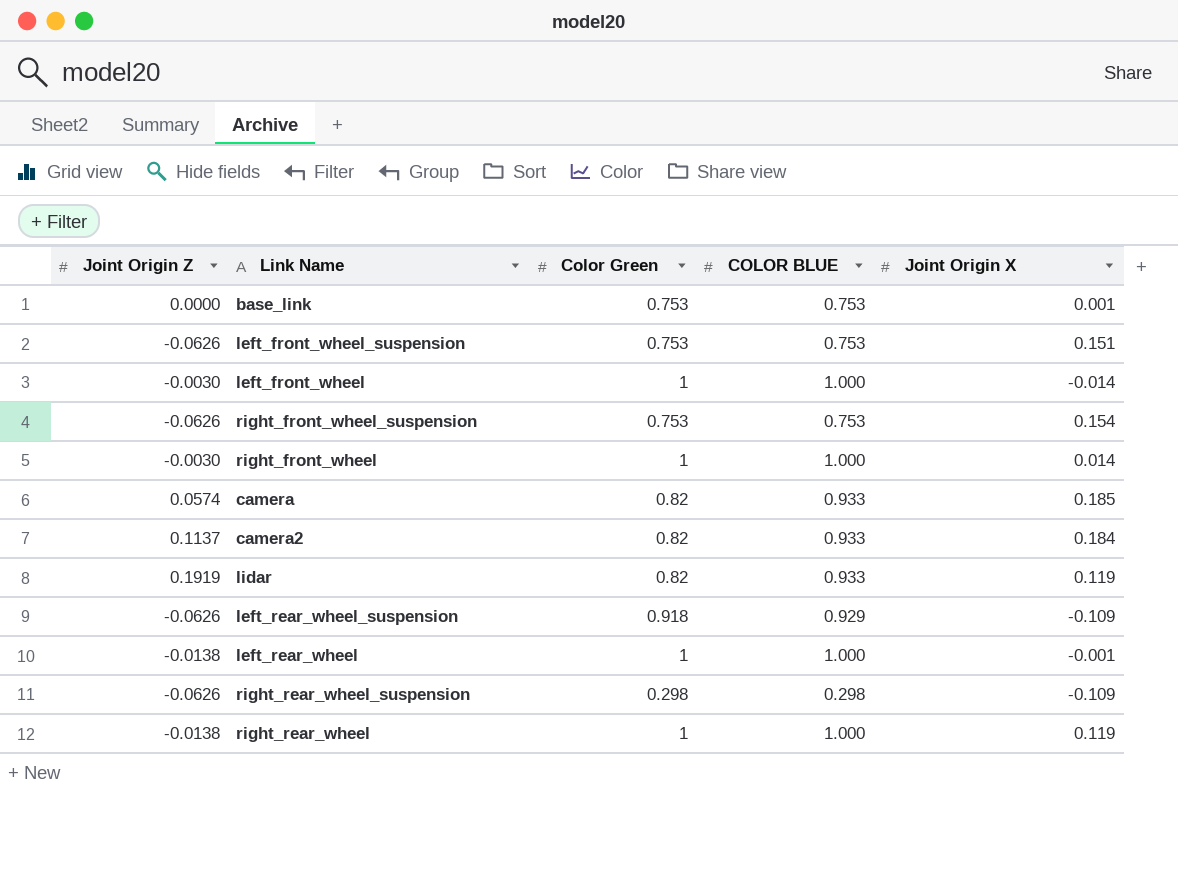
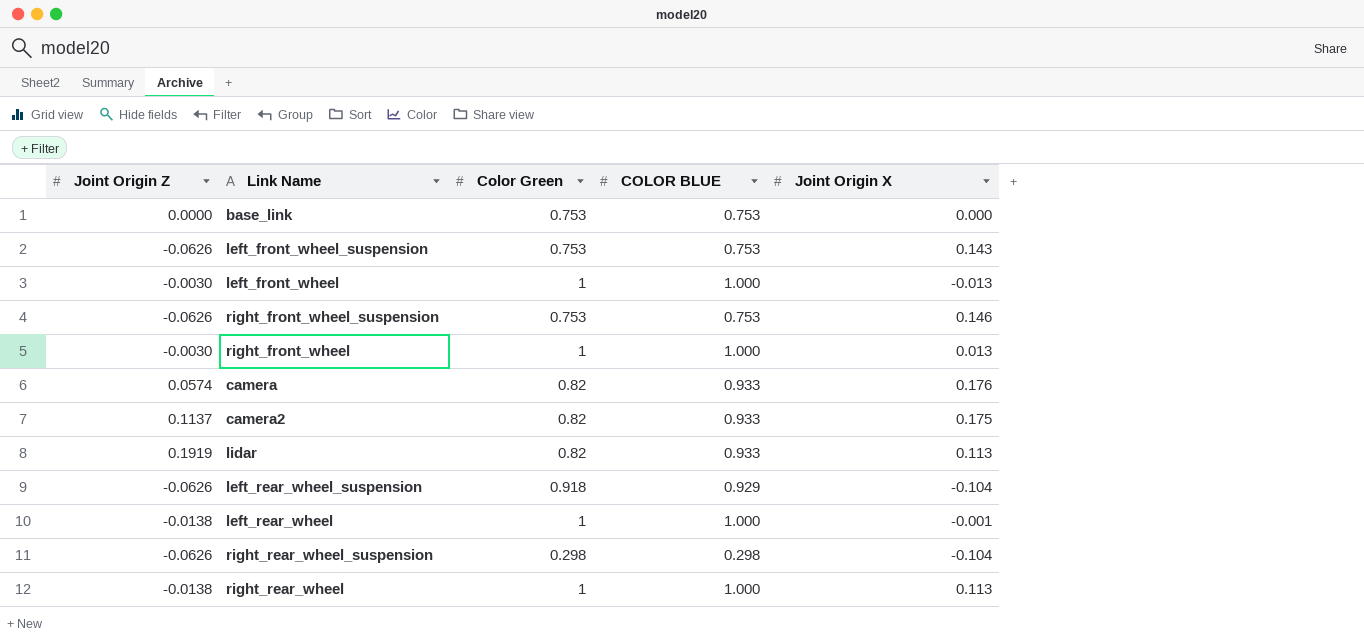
base_link | Joint Origin X: 0.001 -> 0.000
left_front_wheel_suspension | Joint Origin X: 0.151 -> 0.143
left_front_wheel | Joint Origin X: -0.014 -> -0.013
right_front_wheel_suspension | Joint Origin X: 0.154 -> 0.146
right_front_wheel | Joint Origin X: 0.014 -> 0.013
camera | Joint Origin X: 0.185 -> 0.176
camera2 | Joint Origin X: 0.184 -> 0.175
lidar | Joint Origin X: 0.119 -> 0.113
left_rear_wheel_suspension | Joint Origin X: -0.109 -> -0.104
right_rear_wheel_suspension | Joint Origin X: -0.109 -> -0.104
right_rear_wheel | Joint Origin X: 0.119 -> 0.113

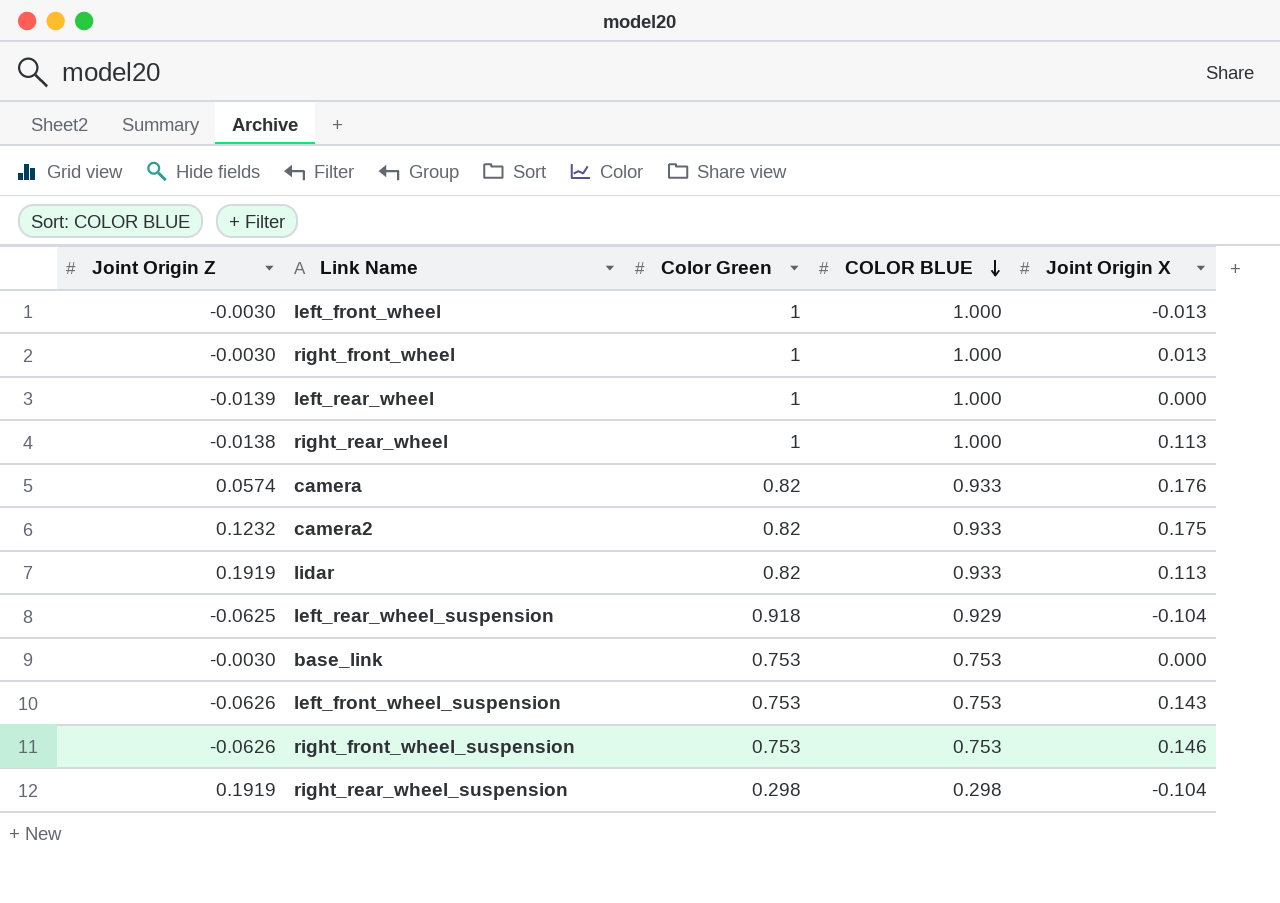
row order: none -> COLOR BLUE descending
left_rear_wheel | Joint Origin Z: -0.0138 -> -0.0139
left_rear_wheel | Joint Origin X: -0.001 -> 0.000
camera2 | Joint Origin Z: 0.1137 -> 0.1232
left_rear_wheel_suspension | Joint Origin Z: -0.0626 -> -0.0625
base_link | Joint Origin Z: 0.0000 -> -0.0030
right_rear_wheel_suspension | Joint Origin Z: -0.0626 -> 0.1919

